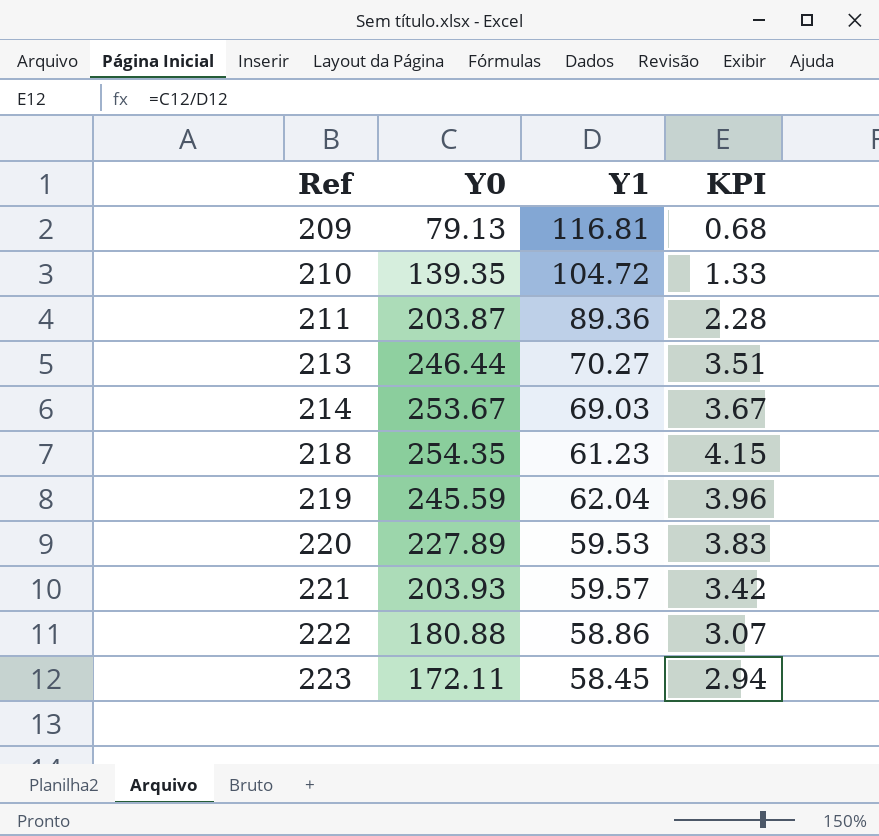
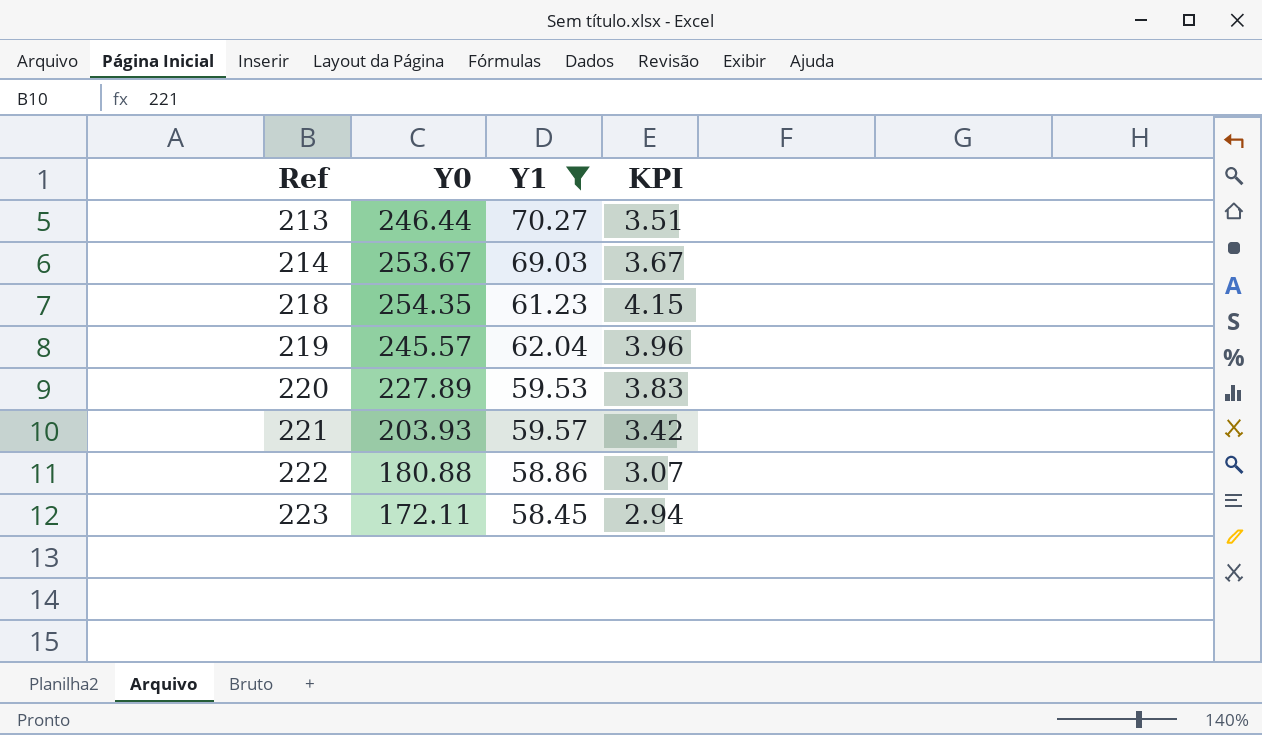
filter: none -> Y1 <= 70.27
219 | Y0: 245.59 -> 245.57

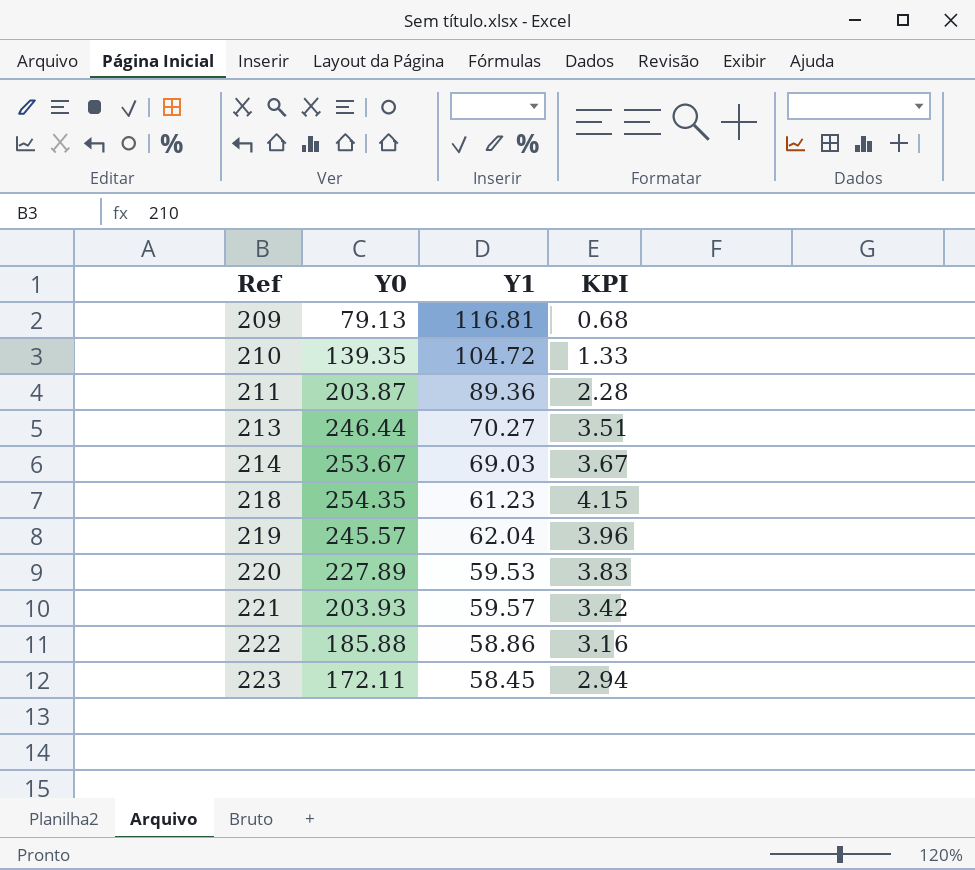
filter: Y1 <= 70.27 -> none
222 | Y0: 180.88 -> 185.88
222 | KPI: 3.07 -> 3.16

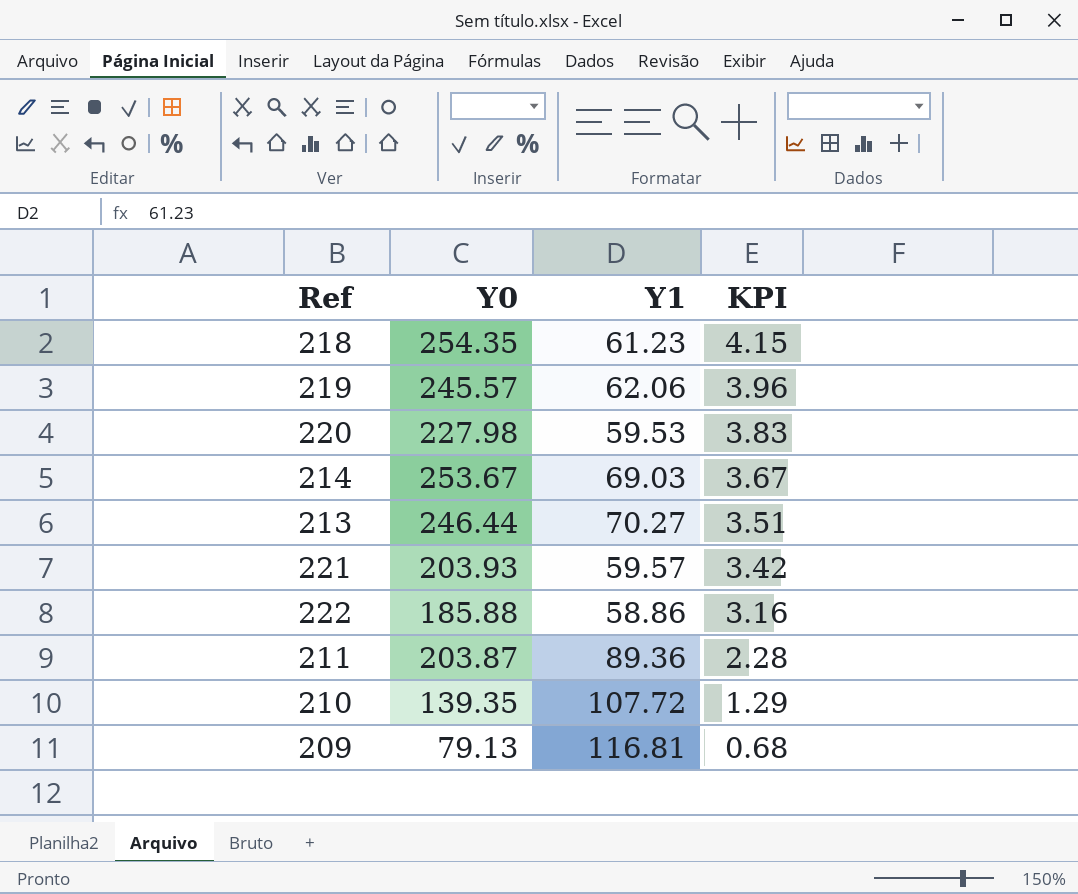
row order: Ref ascending -> KPI descending
row 223: 172.11 | 58.45 | 2.94 -> none
219 | Y1: 62.04 -> 62.06
220 | Y0: 227.89 -> 227.98
210 | Y1: 104.72 -> 107.72
210 | KPI: 1.33 -> 1.29

